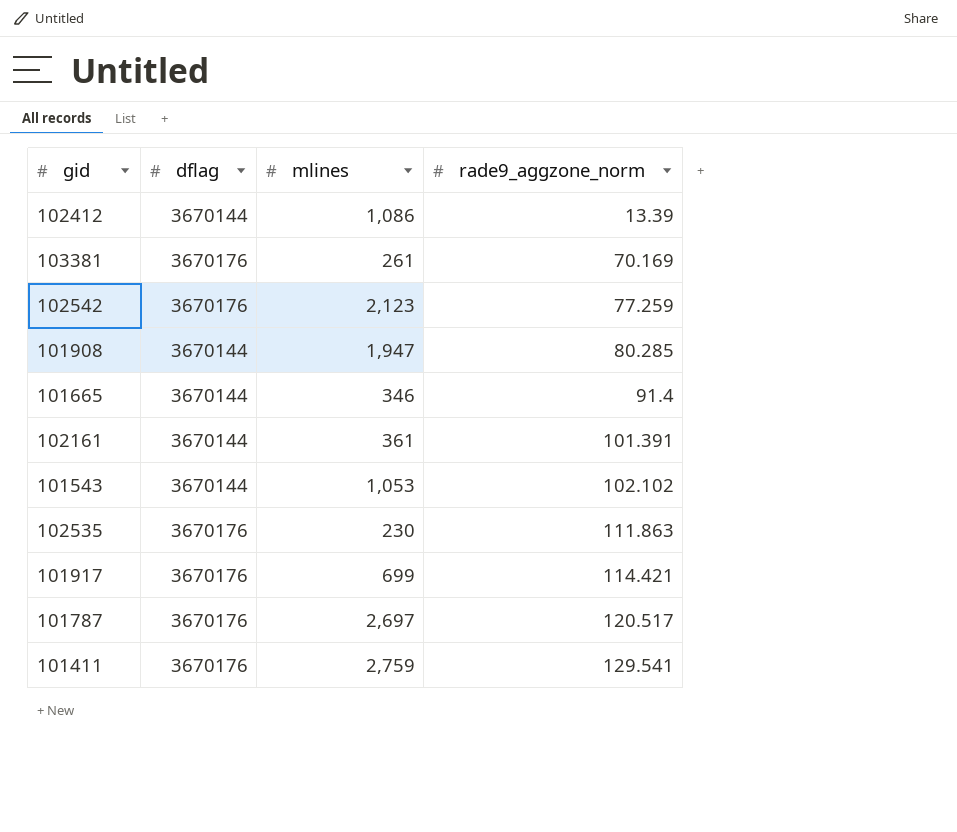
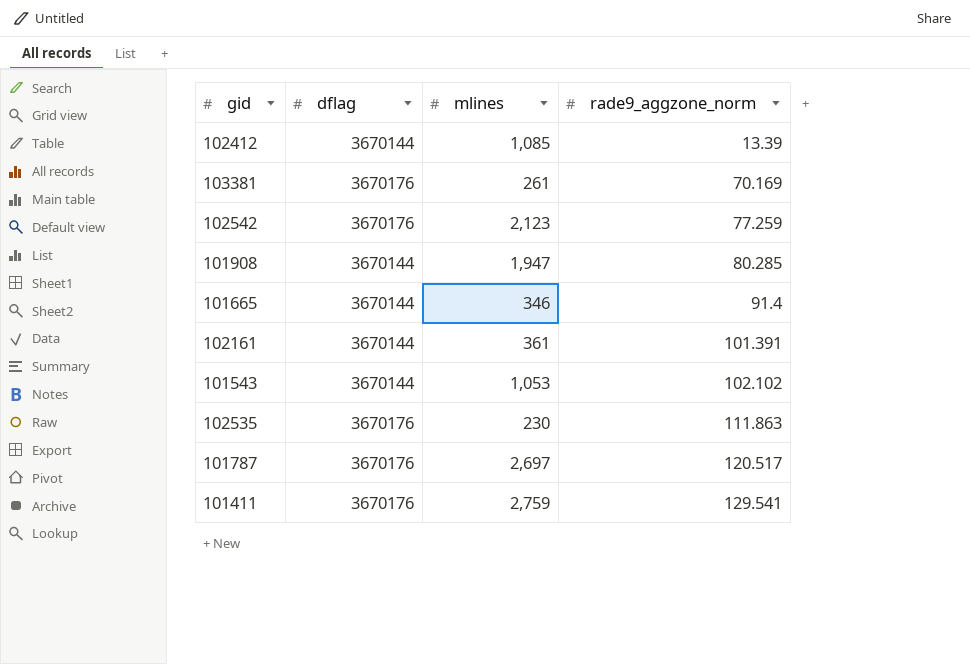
row 101917: 3670176 | 699 | 114.421 -> none
102412 | mlines: 1,086 -> 1,085

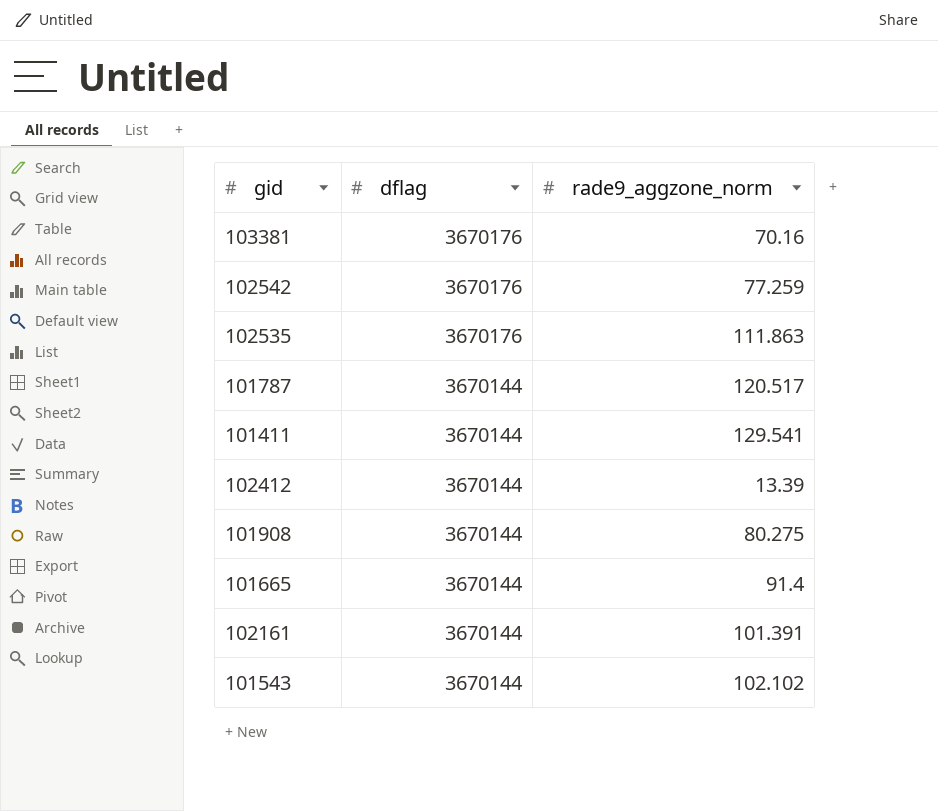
row order: rade9_aggzone_norm ascending -> dflag descending
column mlines | position: 3 -> none
103381 | rade9_aggzone_norm: 70.169 -> 70.16
101787 | dflag: 3670176 -> 3670144
101411 | dflag: 3670176 -> 3670144
101908 | rade9_aggzone_norm: 80.285 -> 80.275

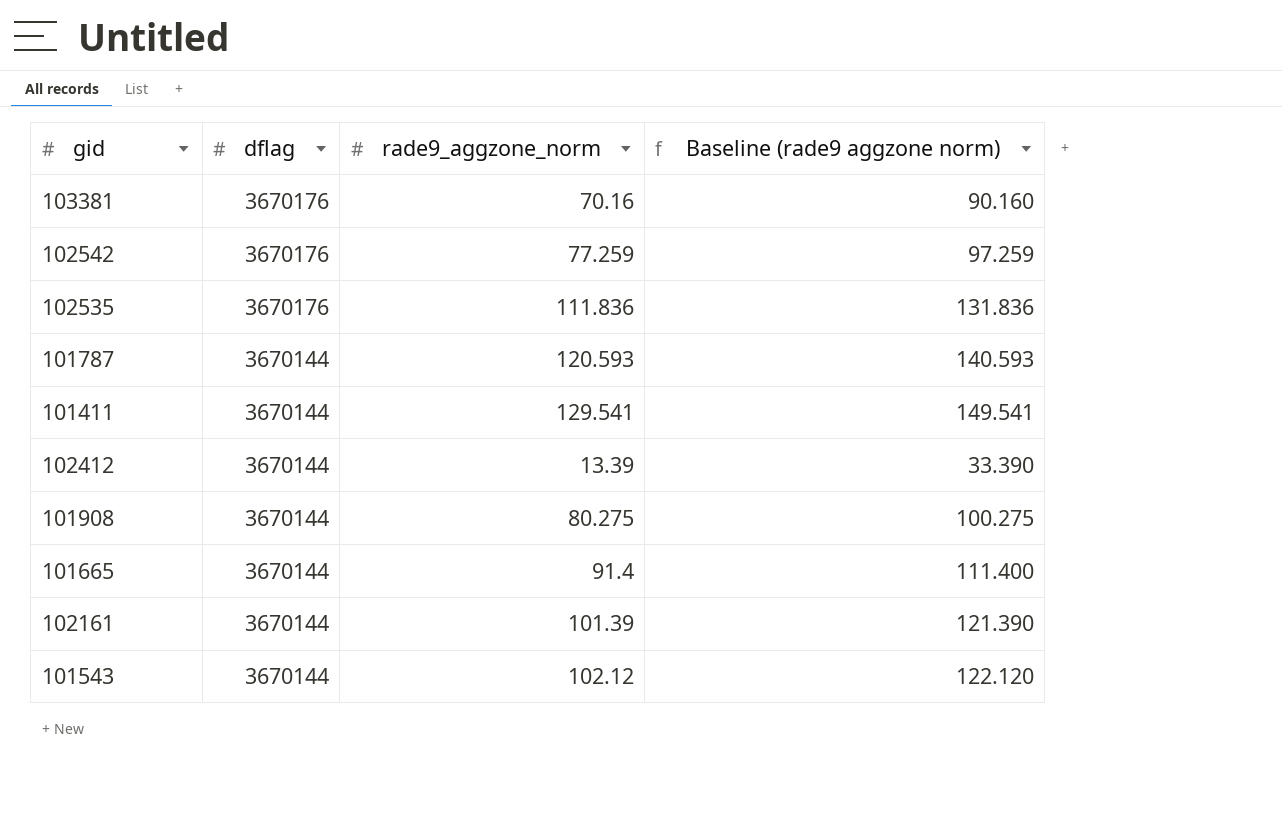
column Baseline (rade9 aggzone norm) | formula: none -> [rade9_aggzone_norm] + 20
102535 | rade9_aggzone_norm: 111.863 -> 111.836
101787 | rade9_aggzone_norm: 120.517 -> 120.593
102161 | rade9_aggzone_norm: 101.391 -> 101.39
101543 | rade9_aggzone_norm: 102.102 -> 102.12

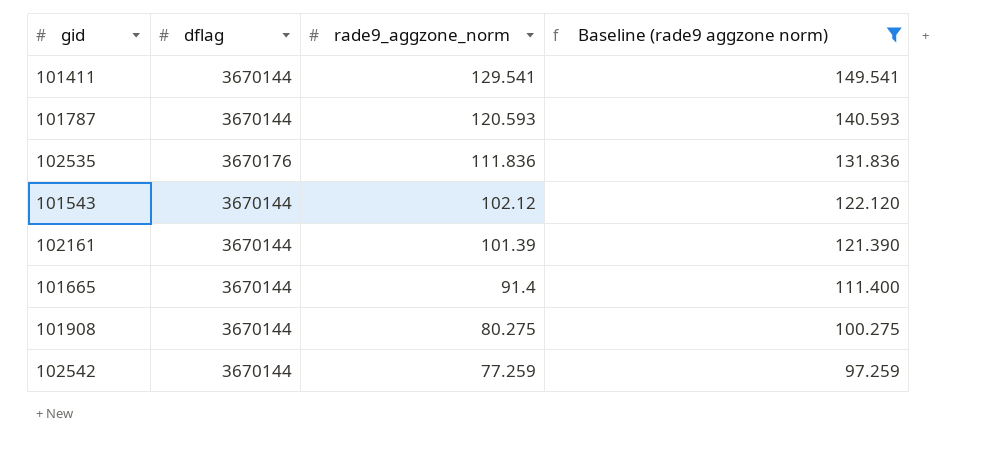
filter: none -> Baseline (rade9 aggzone norm) >= 97.259
row order: dflag descending -> rade9_aggzone_norm descending
102542 | dflag: 3670176 -> 3670144

